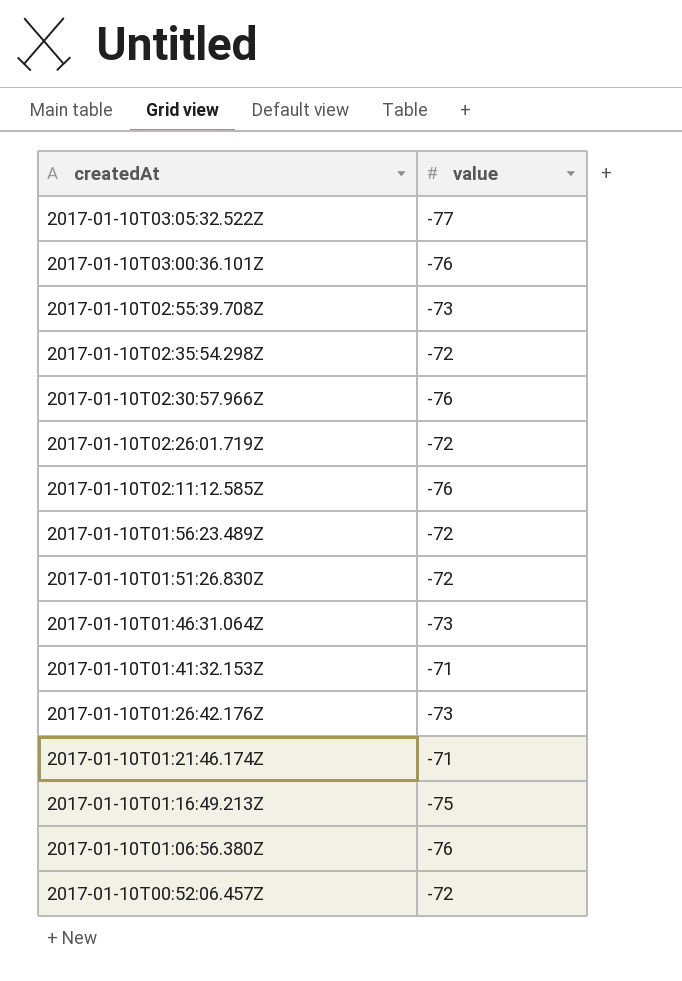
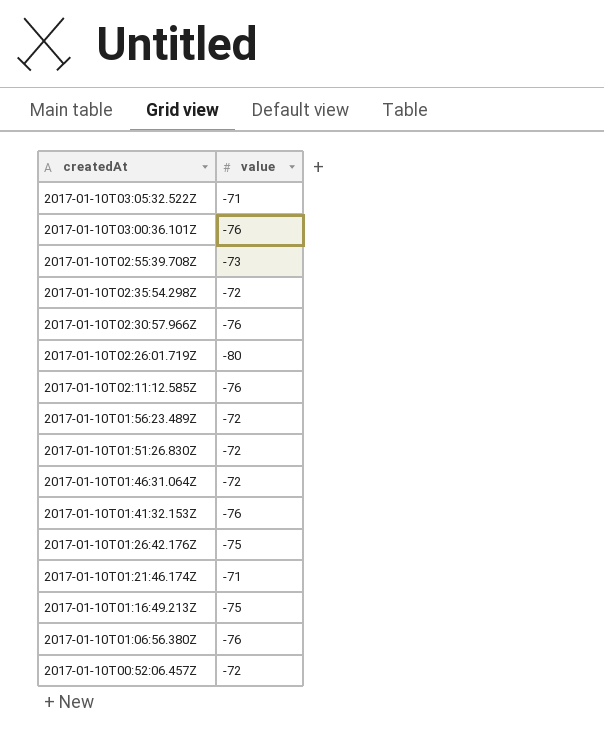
2017-01-10T03:05:32.522Z | value: -77 -> -71
2017-01-10T02:26:01.719Z | value: -72 -> -80
2017-01-10T01:46:31.064Z | value: -73 -> -72
2017-01-10T01:41:32.153Z | value: -71 -> -76
2017-01-10T01:26:42.176Z | value: -73 -> -75

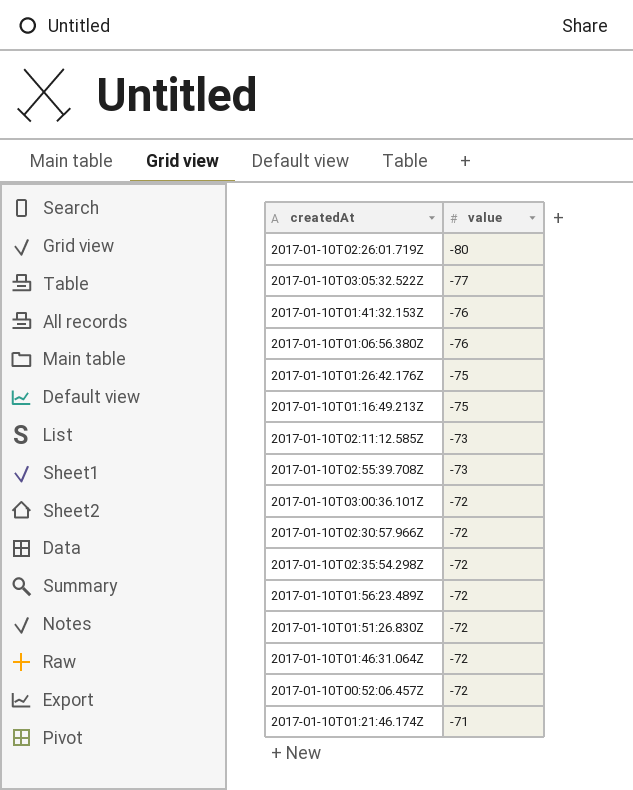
row order: createdAt descending -> value ascending
2017-01-10T03:05:32.522Z | value: -71 -> -77
2017-01-10T02:11:12.585Z | value: -76 -> -73
2017-01-10T03:00:36.101Z | value: -76 -> -72
2017-01-10T02:30:57.966Z | value: -76 -> -72

